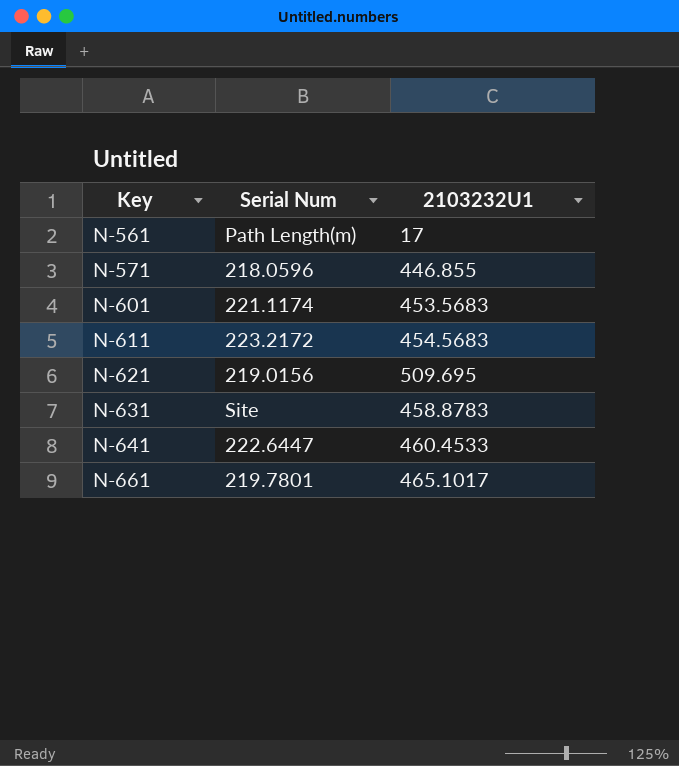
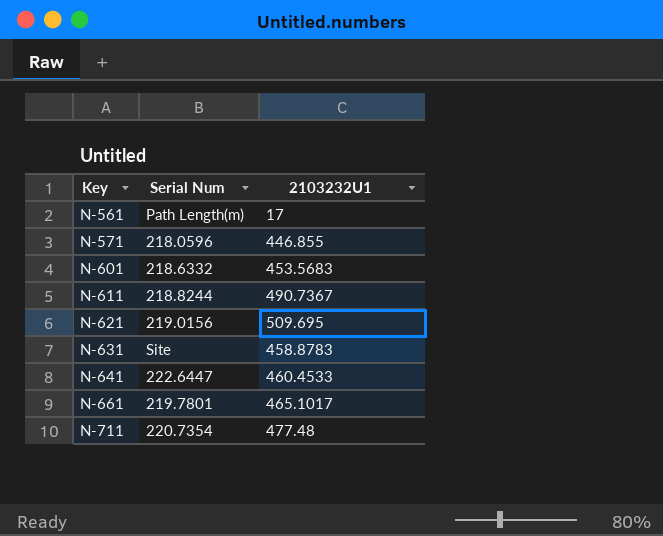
N-601 | Serial Num: 221.1174 -> 218.6332
N-611 | Serial Num: 223.2172 -> 218.8244
N-611 | 2103232U1: 454.5683 -> 490.7367
row N-711: none -> 220.7354 | 477.48

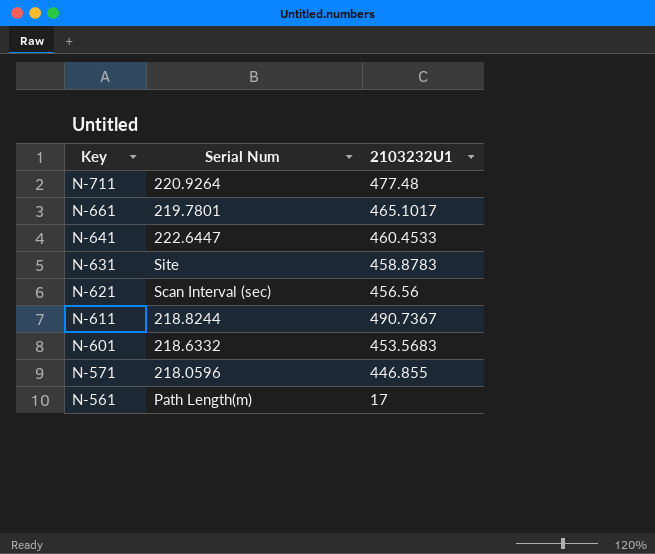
row order: Key ascending -> Key descending
N-711 | Serial Num: 220.7354 -> 220.9264
N-621 | Serial Num: 219.0156 -> Scan Interval (sec)
N-621 | 2103232U1: 509.695 -> 456.56

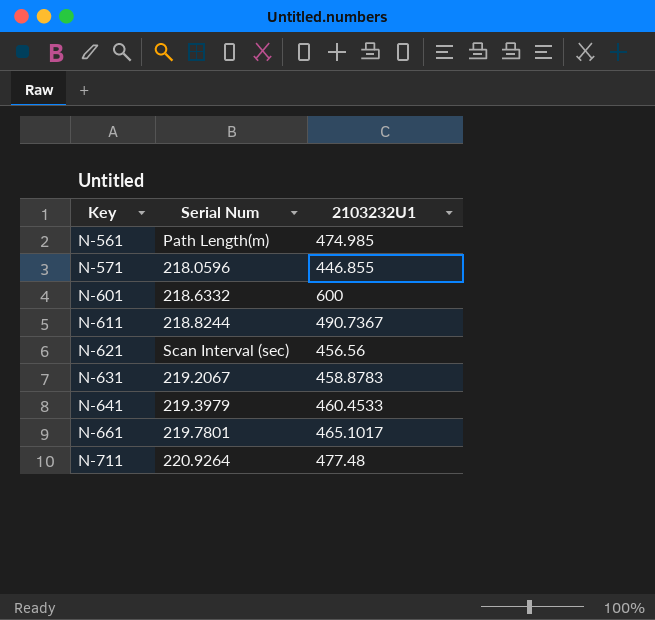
row order: Key descending -> Key ascending
N-561 | 2103232U1: 17 -> 474.985
N-601 | 2103232U1: 453.5683 -> 600
N-631 | Serial Num: Site -> 219.2067
N-641 | Serial Num: 222.6447 -> 219.3979

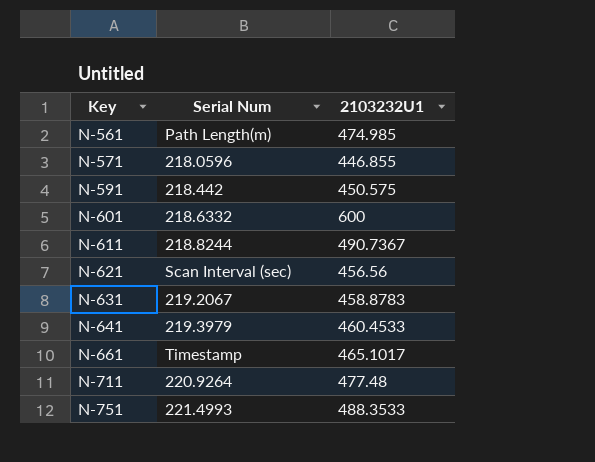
row N-591: none -> 218.442 | 450.575
N-661 | Serial Num: 219.7801 -> Timestamp
row N-751: none -> 221.4993 | 488.3533

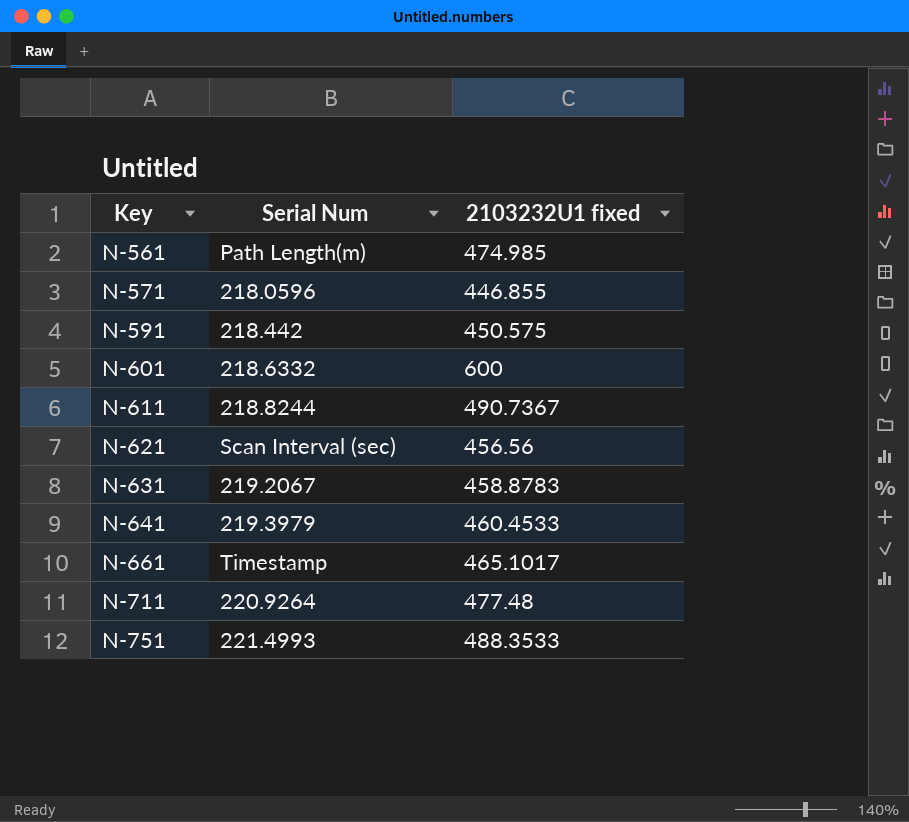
column name: 2103232U1 -> 2103232U1 fixed

